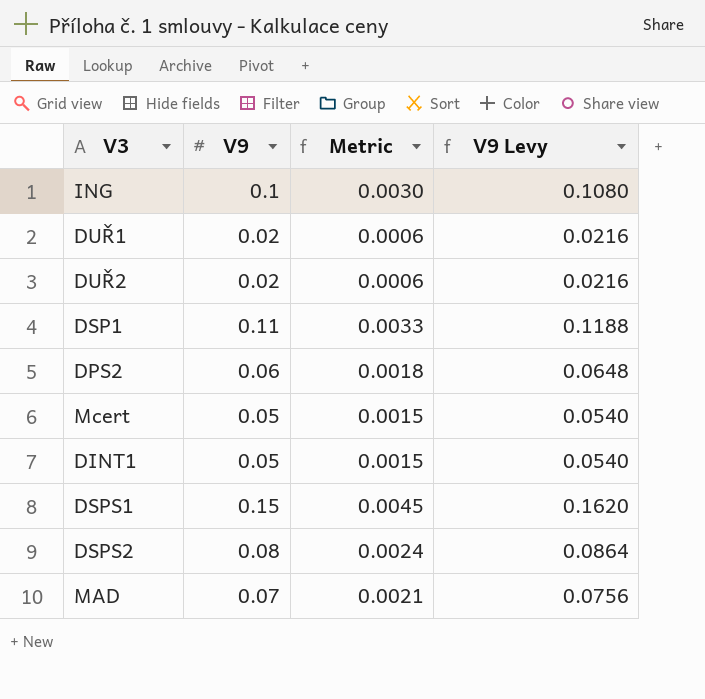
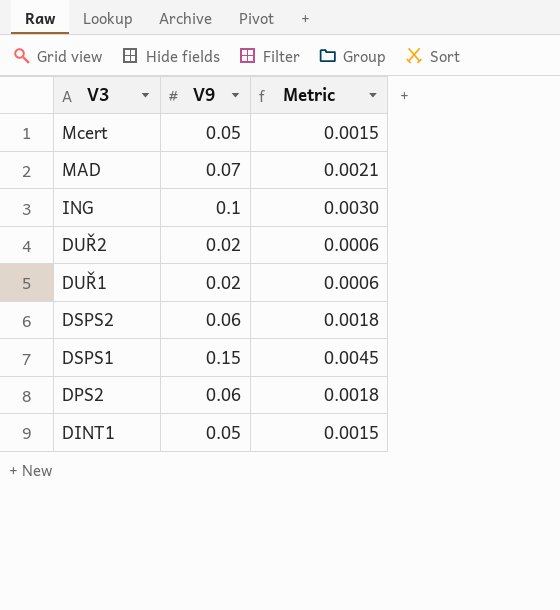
row order: none -> V3 descending
column V9 Levy | formula: [V9] * 1.08 -> none
row DSP1: 0.11 | 0.0033 | 0.1188 -> none
DSPS2 | V9: 0.08 -> 0.06
DSPS2 | Metric: 0.0024 -> 0.0018

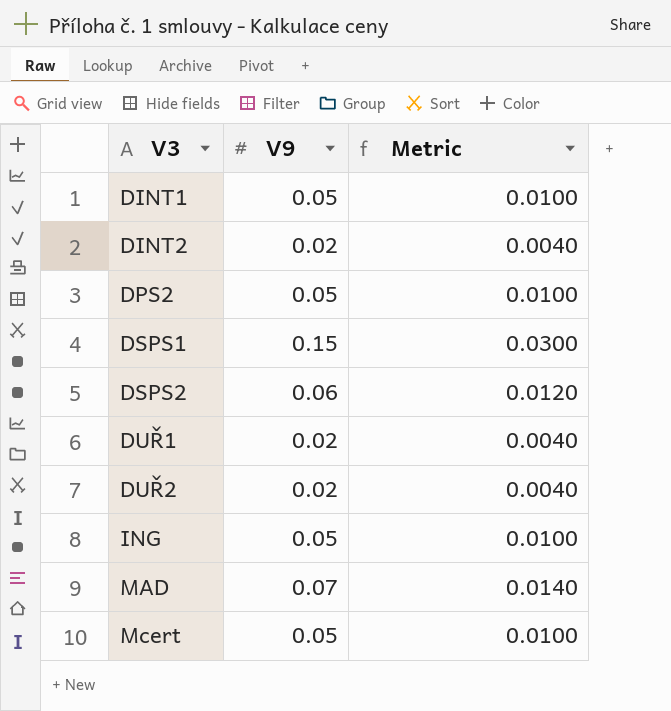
row order: V3 descending -> V3 ascending
column Metric | formula: [V9] * 0.03 -> [V9] * 0.2
row DINT2: none -> 0.02 | 0.0040
DPS2 | V9: 0.06 -> 0.05
ING | V9: 0.1 -> 0.05

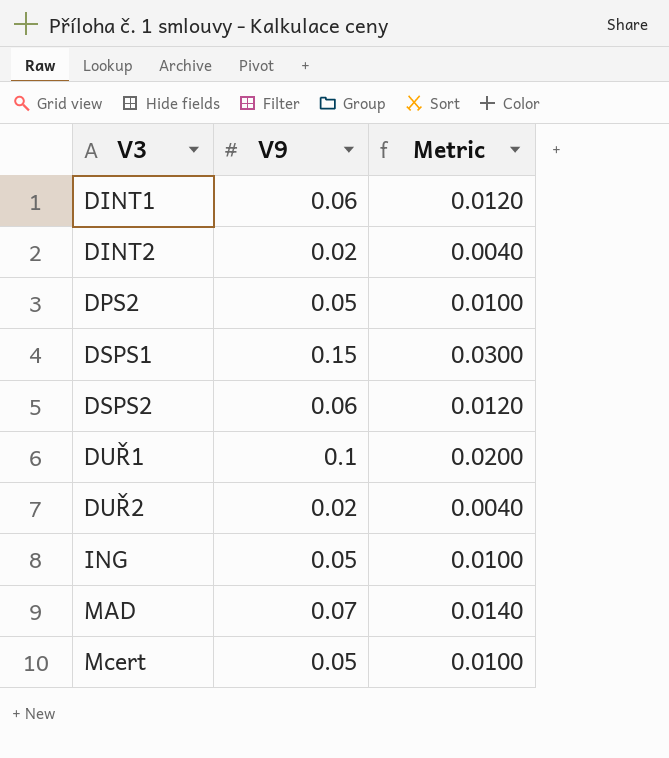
DINT1 | V9: 0.05 -> 0.06
DINT1 | Metric: 0.0100 -> 0.0120
DUŘ1 | V9: 0.02 -> 0.1
DUŘ1 | Metric: 0.0040 -> 0.0200

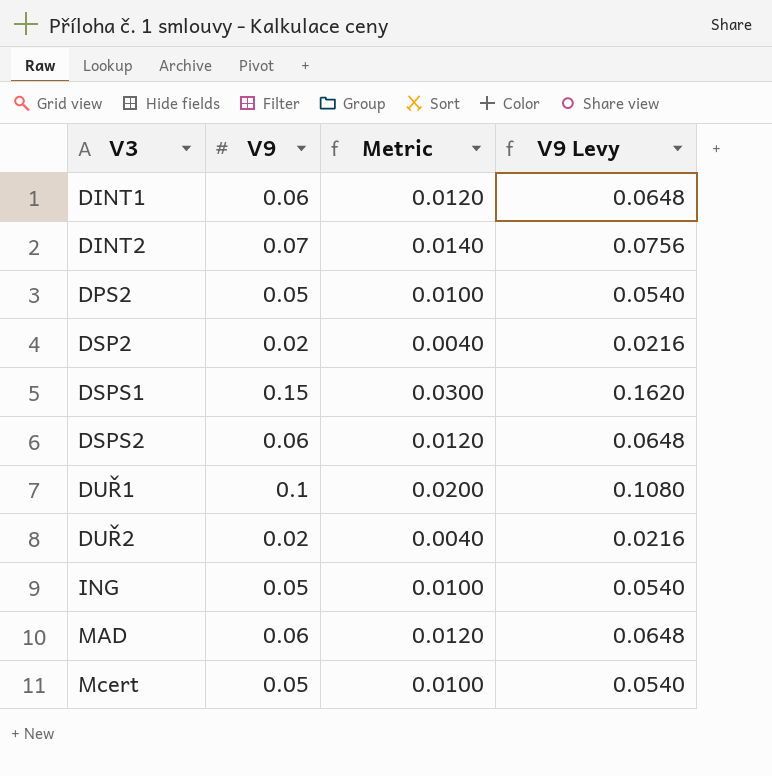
column V9 Levy | formula: none -> [V9] * 1.08
DINT2 | V9: 0.02 -> 0.07
DINT2 | Metric: 0.0040 -> 0.0140
row DSP2: none -> 0.02 | 0.0040 | 0.0216
MAD | V9: 0.07 -> 0.06
MAD | Metric: 0.0140 -> 0.0120

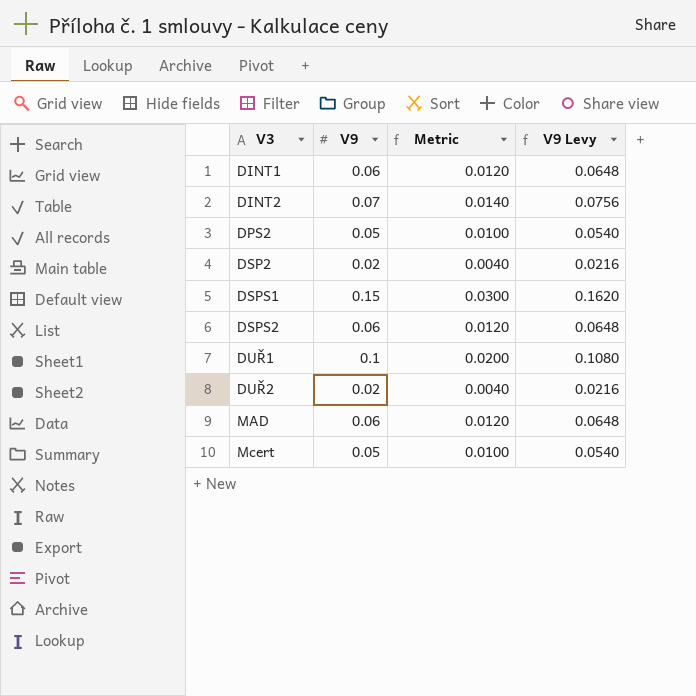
row ING: 0.05 | 0.0100 | 0.0540 -> none

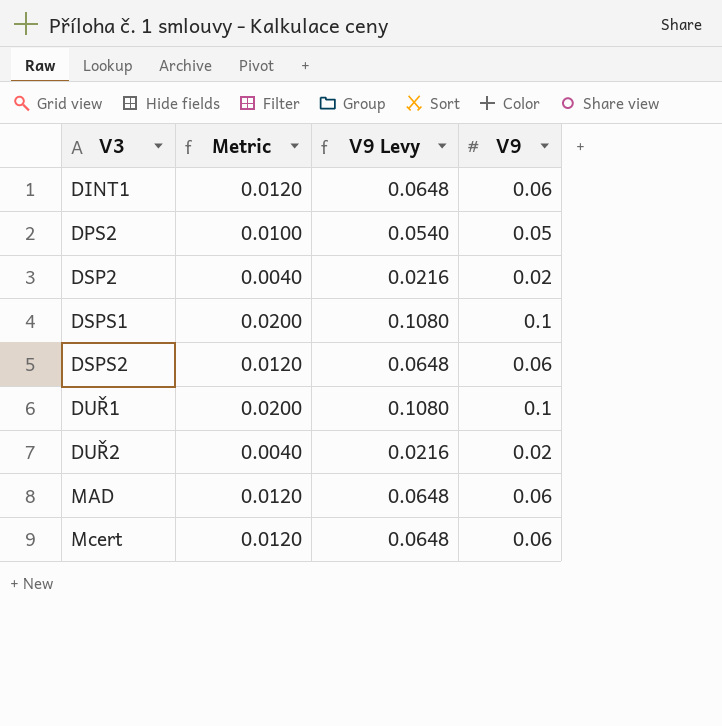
column V9 | position: 2 -> 4
row DINT2: 0.07 | 0.0140 | 0.0756 -> none
DSPS1 | Metric: 0.0300 -> 0.0200
DSPS1 | V9 Levy: 0.1620 -> 0.1080
DSPS1 | V9: 0.15 -> 0.1
Mcert | Metric: 0.0100 -> 0.0120
Mcert | V9 Levy: 0.0540 -> 0.0648
Mcert | V9: 0.05 -> 0.06

